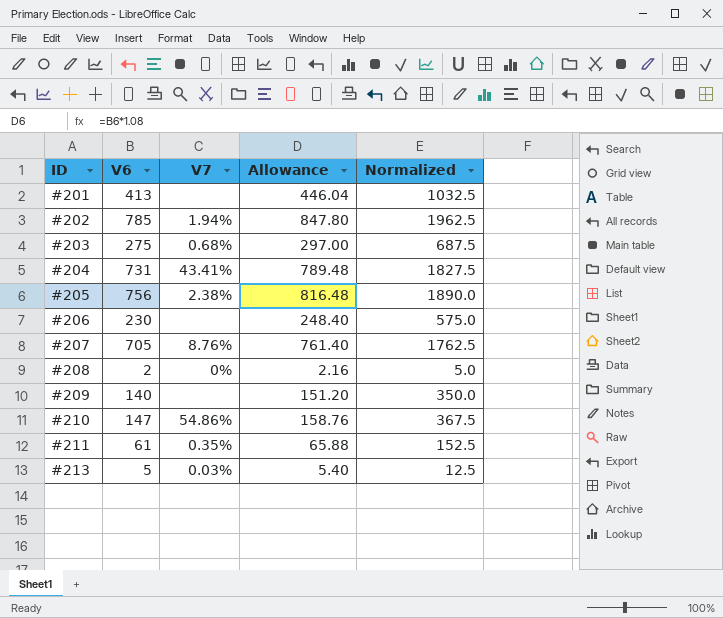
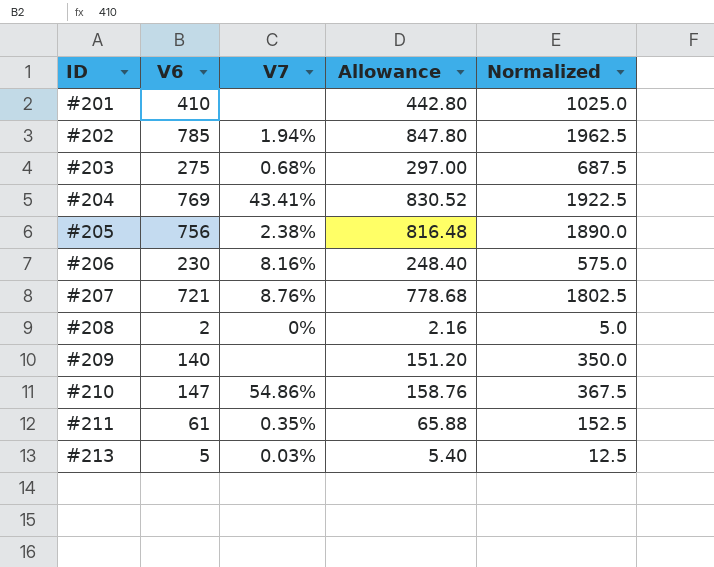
#201 | V6: 413 -> 410
#201 | Allowance: 446.04 -> 442.80
#201 | Normalized: 1032.5 -> 1025.0
#204 | V6: 731 -> 769
#204 | Allowance: 789.48 -> 830.52
#204 | Normalized: 1827.5 -> 1922.5
#206 | V7: none -> 8.16%
#207 | V6: 705 -> 721
#207 | Allowance: 761.40 -> 778.68
#207 | Normalized: 1762.5 -> 1802.5

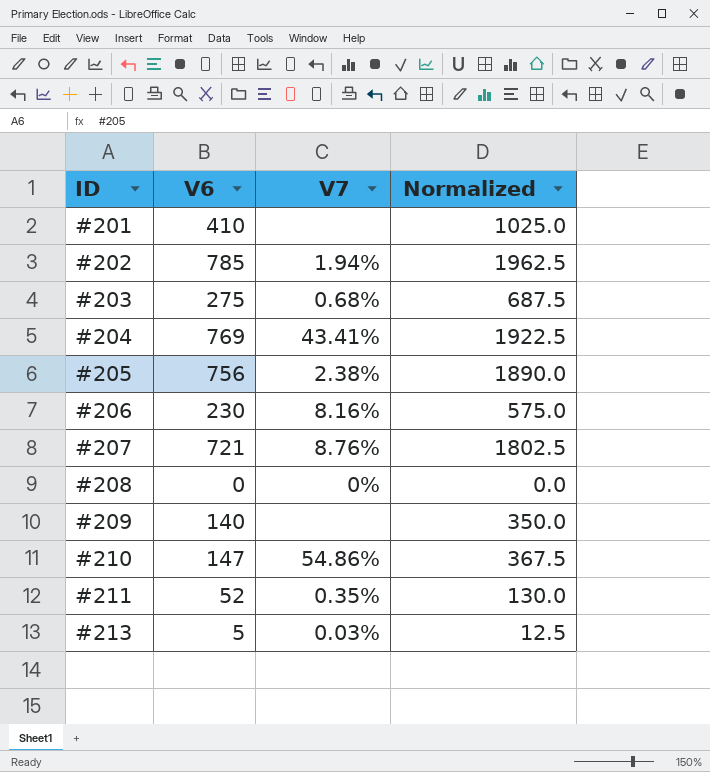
column Allowance | formula: [V6] * 1.08 -> none
#208 | V6: 2 -> 0
#208 | Normalized: 5.0 -> 0.0
#211 | V6: 61 -> 52
#211 | Normalized: 152.5 -> 130.0

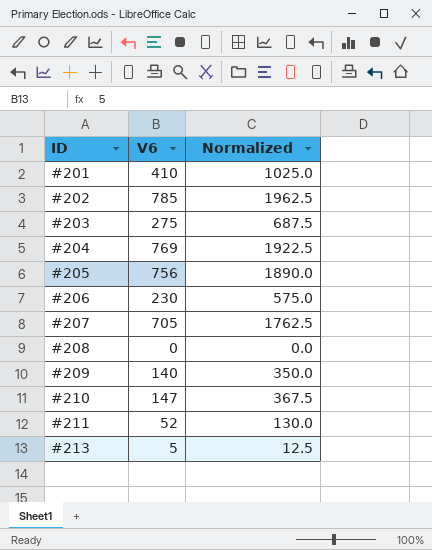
column V7 | position: 3 -> none
#207 | V6: 721 -> 705
#207 | Normalized: 1802.5 -> 1762.5

